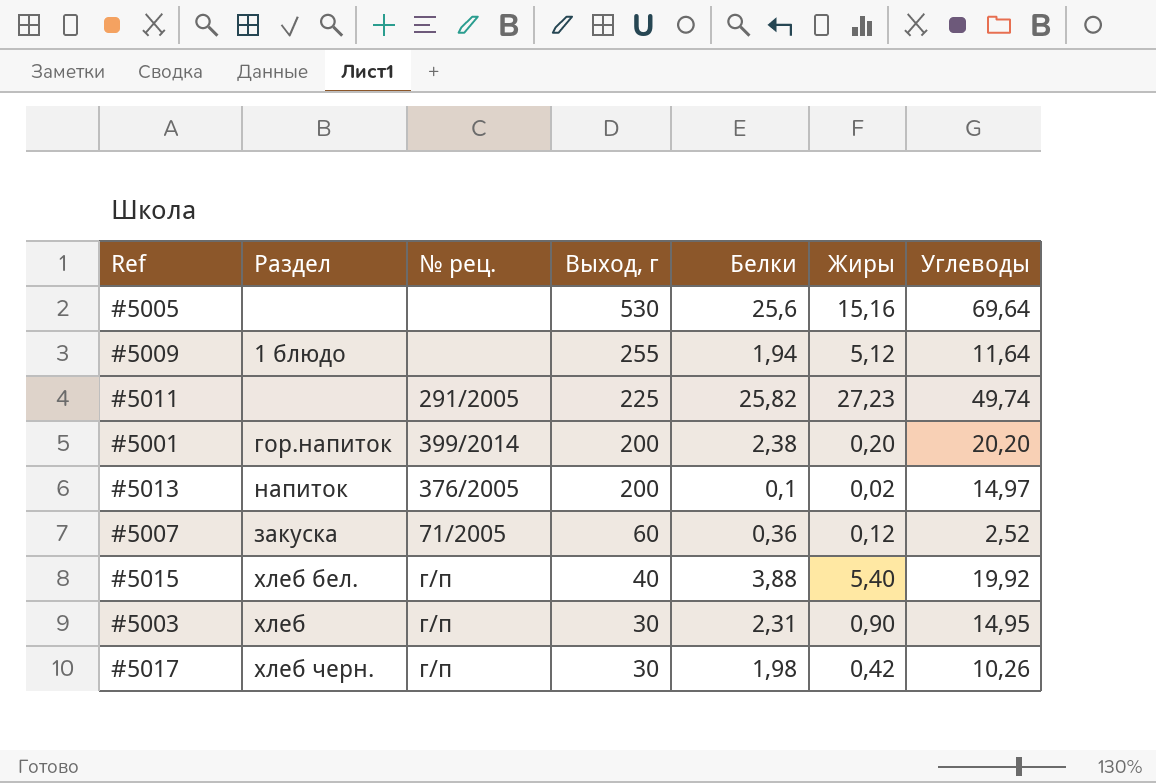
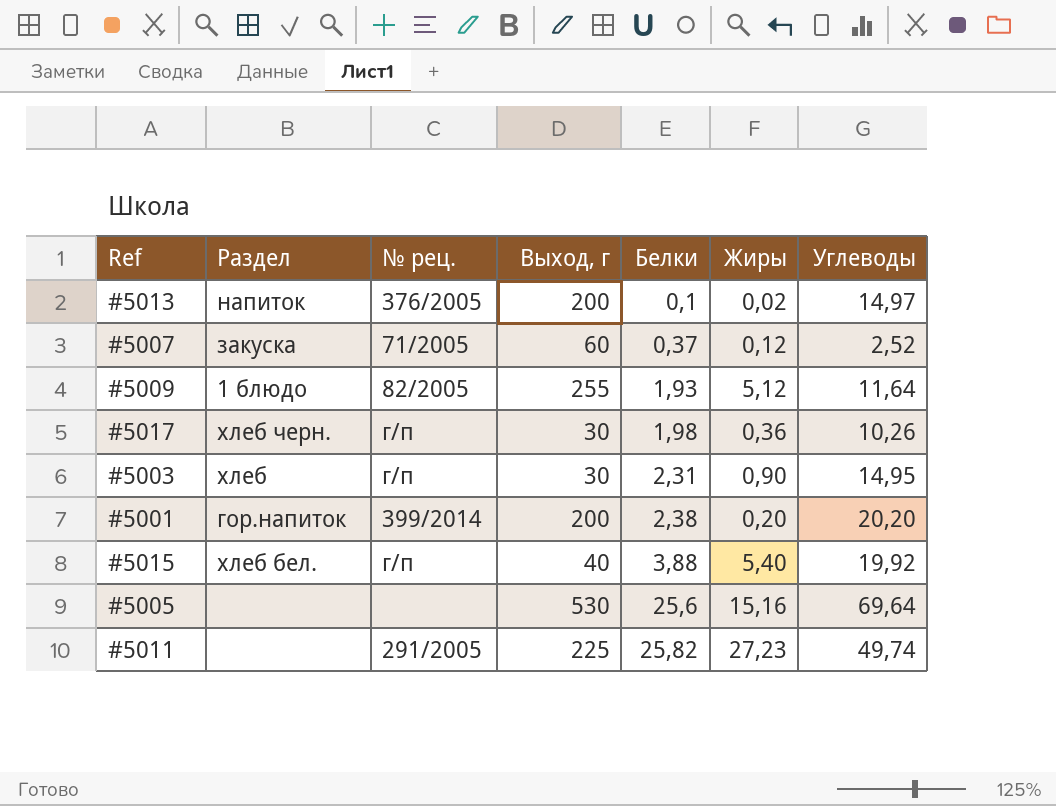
row order: Выход, г descending -> Белки ascending
#5007 | Белки: 0,36 -> 0,37
#5009 | № рец.: none -> 82/2005
#5009 | Белки: 1,94 -> 1,93
#5017 | Жиры: 0,42 -> 0,36

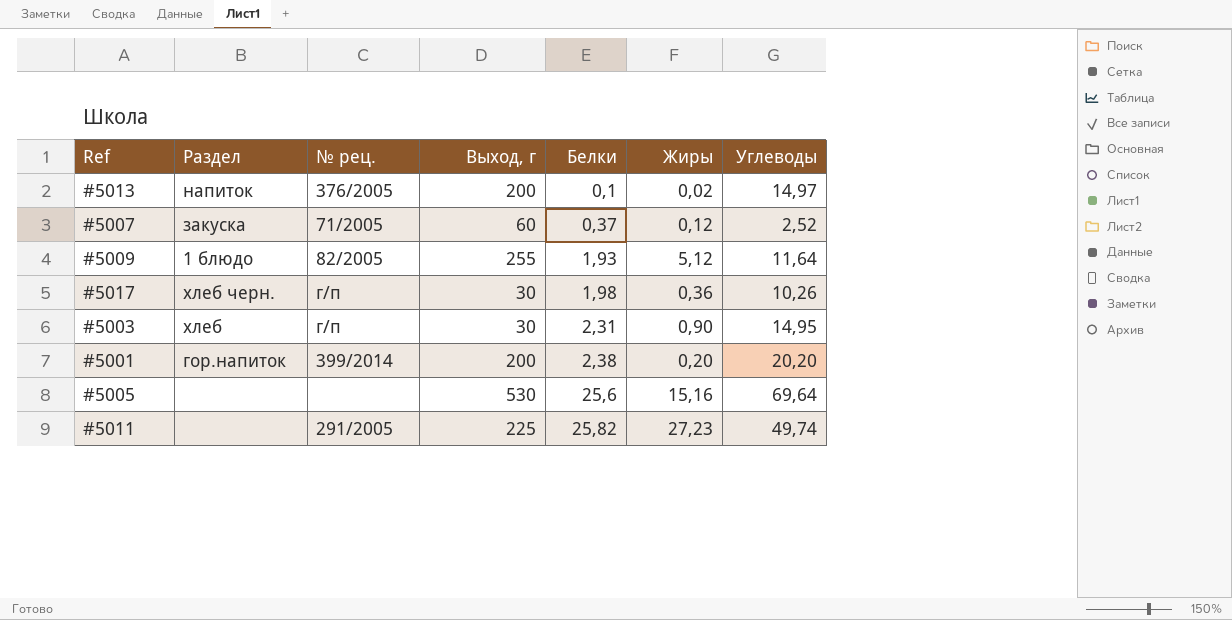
row #5015: хлеб бел. | г/п | 40 | 3,88 | 5,40 | 19,92 -> none

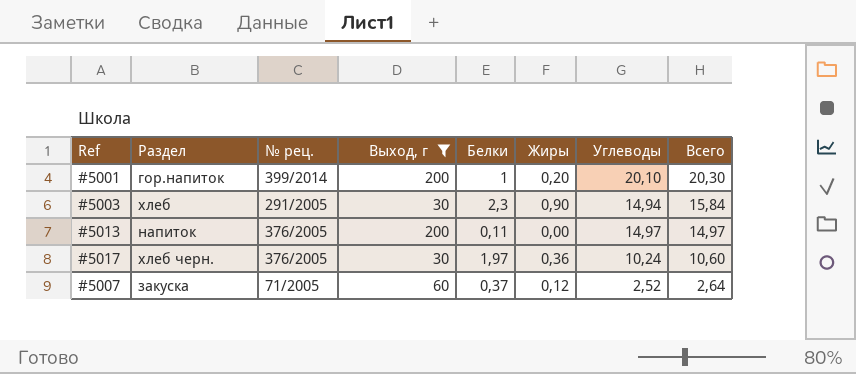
filter: none -> Выход, г <= 200
row order: Белки ascending -> Всего descending
column Всего | formula: none -> [Жиры] + [Углеводы]
#5001 | Белки: 2,38 -> 1
#5001 | Углеводы: 20,20 -> 20,10
#5003 | № рец.: г/п -> 291/2005
#5003 | Белки: 2,31 -> 2,3
#5003 | Углеводы: 14,95 -> 14,94
#5013 | Белки: 0,1 -> 0,11
#5013 | Жиры: 0,02 -> 0,00
#5017 | № рец.: г/п -> 376/2005
#5017 | Белки: 1,98 -> 1,97
#5017 | Углеводы: 10,26 -> 10,24

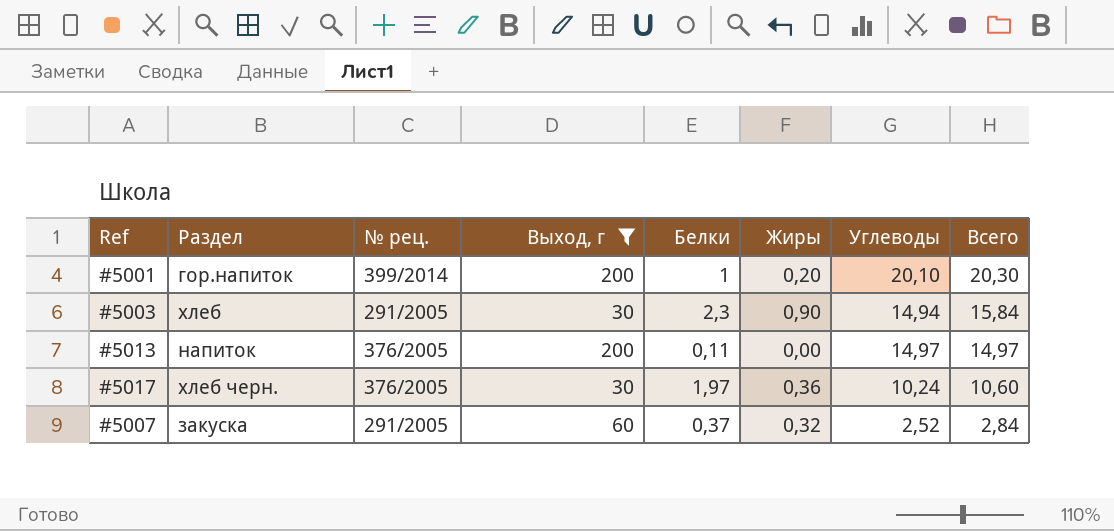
#5007 | № рец.: 71/2005 -> 291/2005
#5007 | Жиры: 0,12 -> 0,32
#5007 | Всего: 2,64 -> 2,84

